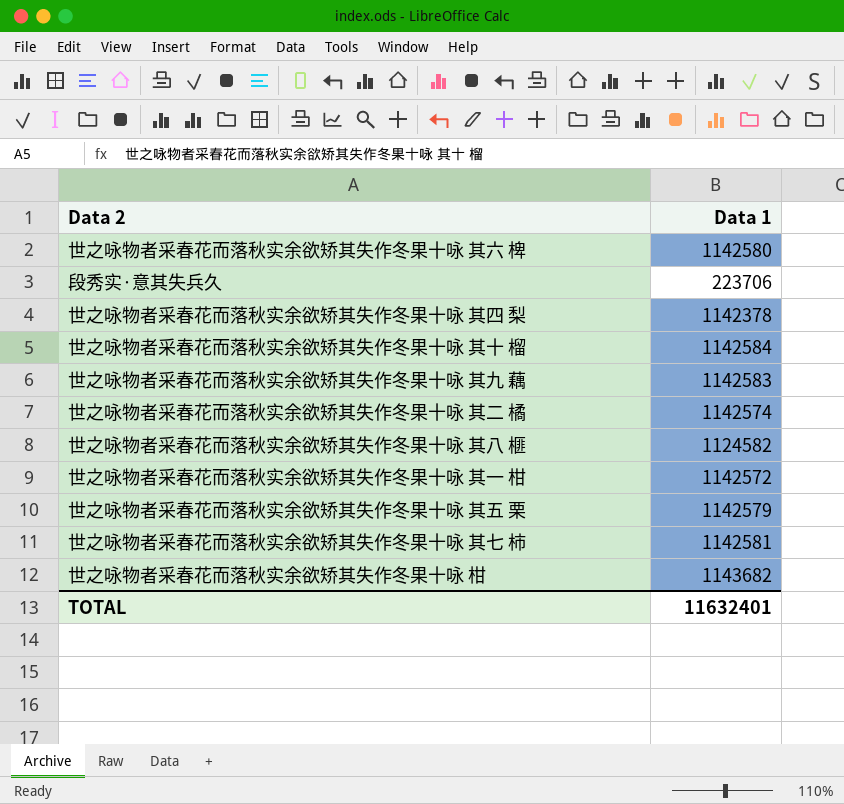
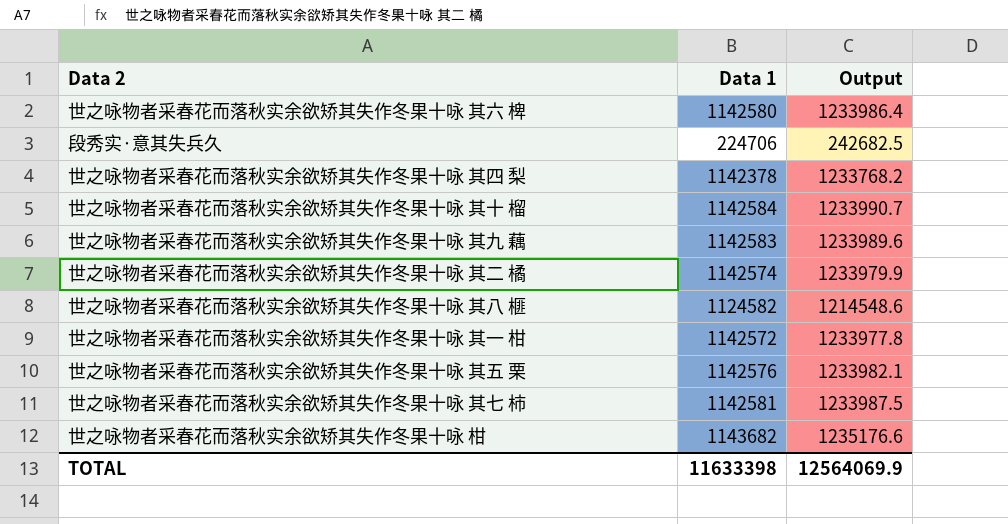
column Output | formula: none -> [Data 1] * 1.08
段秀实·意其失兵久 | Data 1: 223706 -> 224706
世之咏物者采春花而落秋实余欲矫其失作冬果十咏 其五 栗 | Data 1: 1142579 -> 1142576
TOTAL | Data 1: 11632401 -> 11633398

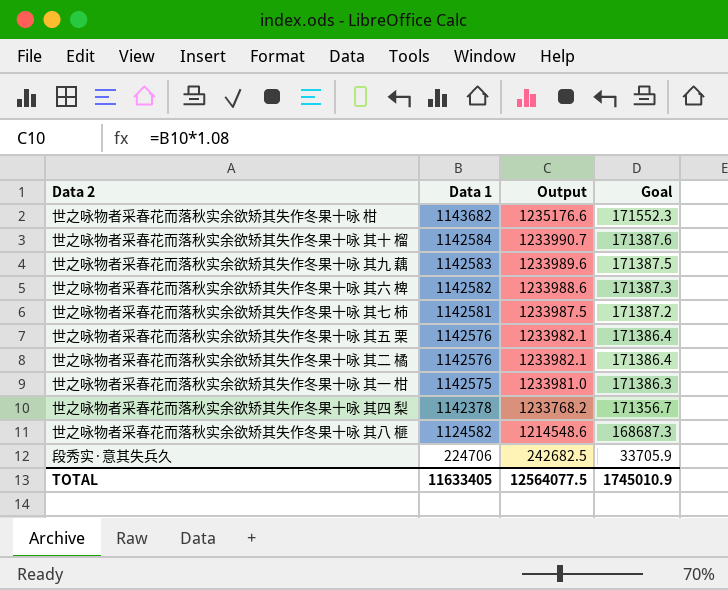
row order: none -> Data 1 descending
column Goal | formula: none -> [Data 1] * 0.15
世之咏物者采春花而落秋实余欲矫其失作冬果十咏 其六 椑 | Data 1: 1142580 -> 1142582
世之咏物者采春花而落秋实余欲矫其失作冬果十咏 其六 椑 | Output: 1233986.4 -> 1233988.6
世之咏物者采春花而落秋实余欲矫其失作冬果十咏 其二 橘 | Data 1: 1142574 -> 1142576
世之咏物者采春花而落秋实余欲矫其失作冬果十咏 其二 橘 | Output: 1233979.9 -> 1233982.1
世之咏物者采春花而落秋实余欲矫其失作冬果十咏 其一 柑 | Data 1: 1142572 -> 1142575
世之咏物者采春花而落秋实余欲矫其失作冬果十咏 其一 柑 | Output: 1233977.8 -> 1233981.0
TOTAL | Data 1: 11633398 -> 11633405
TOTAL | Output: 12564069.9 -> 12564077.5

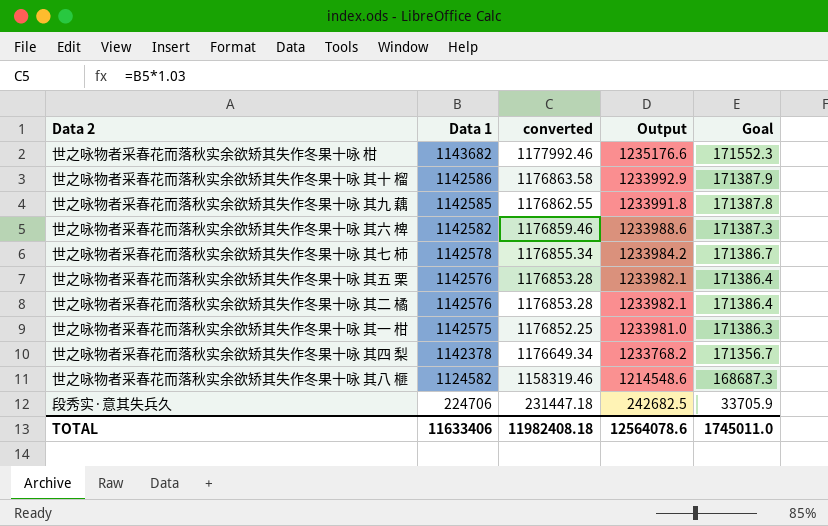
column converted | formula: none -> [Data 1] * 1.03
世之咏物者采春花而落秋实余欲矫其失作冬果十咏 其十 榴 | Data 1: 1142584 -> 1142586
世之咏物者采春花而落秋实余欲矫其失作冬果十咏 其十 榴 | Output: 1233990.7 -> 1233992.9
世之咏物者采春花而落秋实余欲矫其失作冬果十咏 其十 榴 | Goal: 171387.6 -> 171387.9
世之咏物者采春花而落秋实余欲矫其失作冬果十咏 其九 藕 | Data 1: 1142583 -> 1142585
世之咏物者采春花而落秋实余欲矫其失作冬果十咏 其九 藕 | Output: 1233989.6 -> 1233991.8
世之咏物者采春花而落秋实余欲矫其失作冬果十咏 其九 藕 | Goal: 171387.5 -> 171387.8
世之咏物者采春花而落秋实余欲矫其失作冬果十咏 其七 柿 | Data 1: 1142581 -> 1142578
世之咏物者采春花而落秋实余欲矫其失作冬果十咏 其七 柿 | Output: 1233987.5 -> 1233984.2
世之咏物者采春花而落秋实余欲矫其失作冬果十咏 其七 柿 | Goal: 171387.2 -> 171386.7
TOTAL | Data 1: 11633405 -> 11633406
TOTAL | Output: 12564077.5 -> 12564078.6
TOTAL | Goal: 1745010.9 -> 1745011.0

